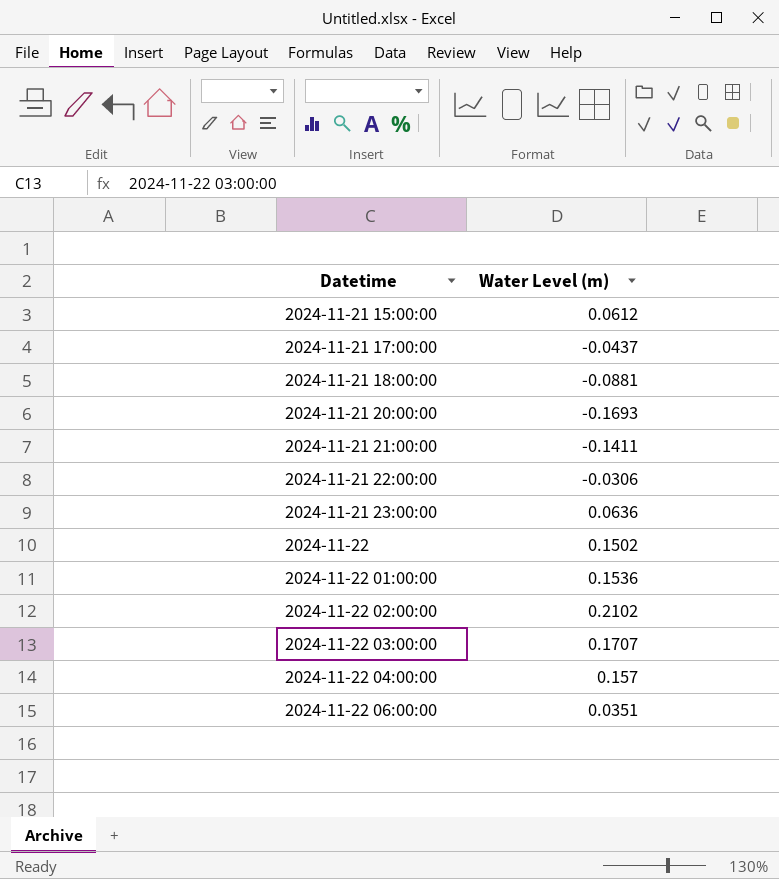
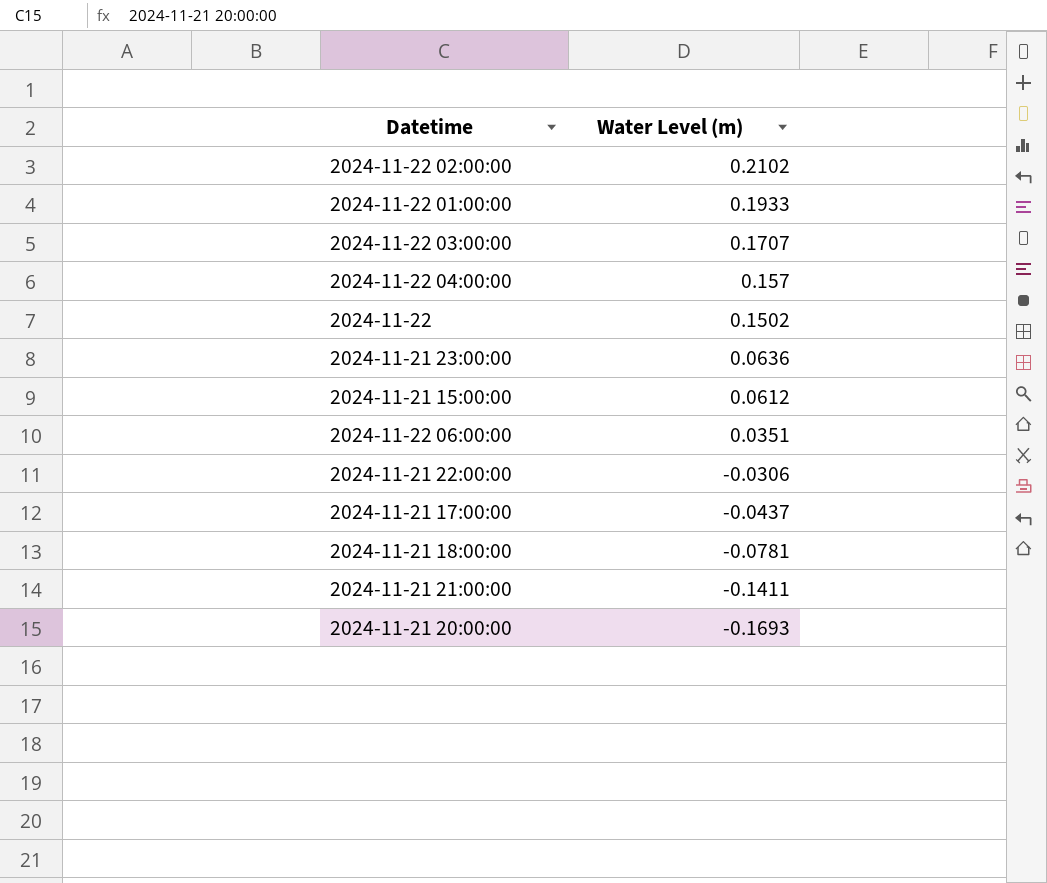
row order: Datetime ascending -> Water Level (m) descending
2024-11-22 01:00:00 | Water Level (m): 0.1536 -> 0.1933
2024-11-21 18:00:00 | Water Level (m): -0.0881 -> -0.0781

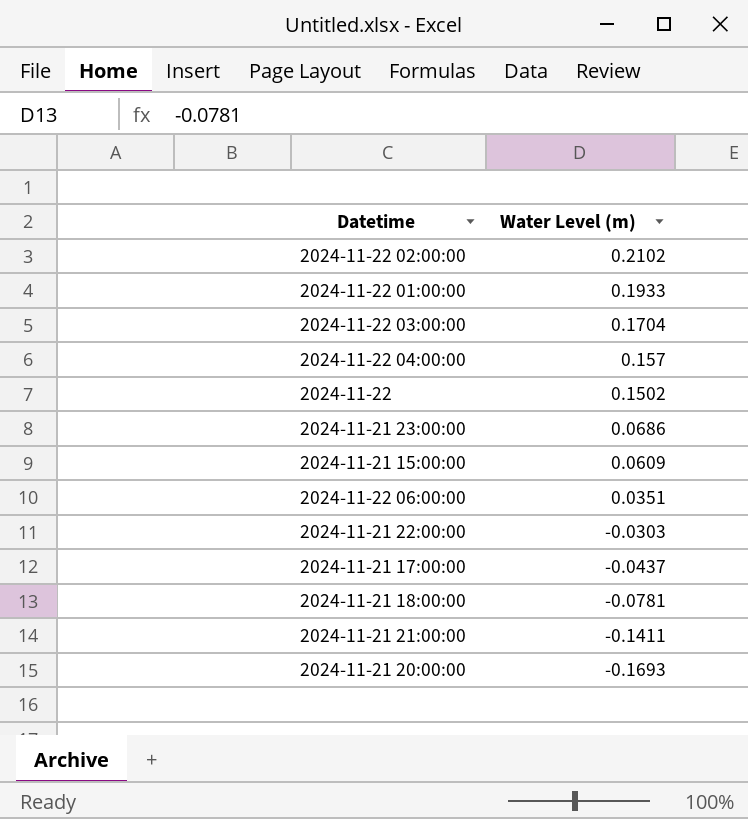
2024-11-22 03:00:00 | Water Level (m): 0.1707 -> 0.1704
2024-11-21 23:00:00 | Water Level (m): 0.0636 -> 0.0686
2024-11-21 15:00:00 | Water Level (m): 0.0612 -> 0.0609
2024-11-21 22:00:00 | Water Level (m): -0.0306 -> -0.0303

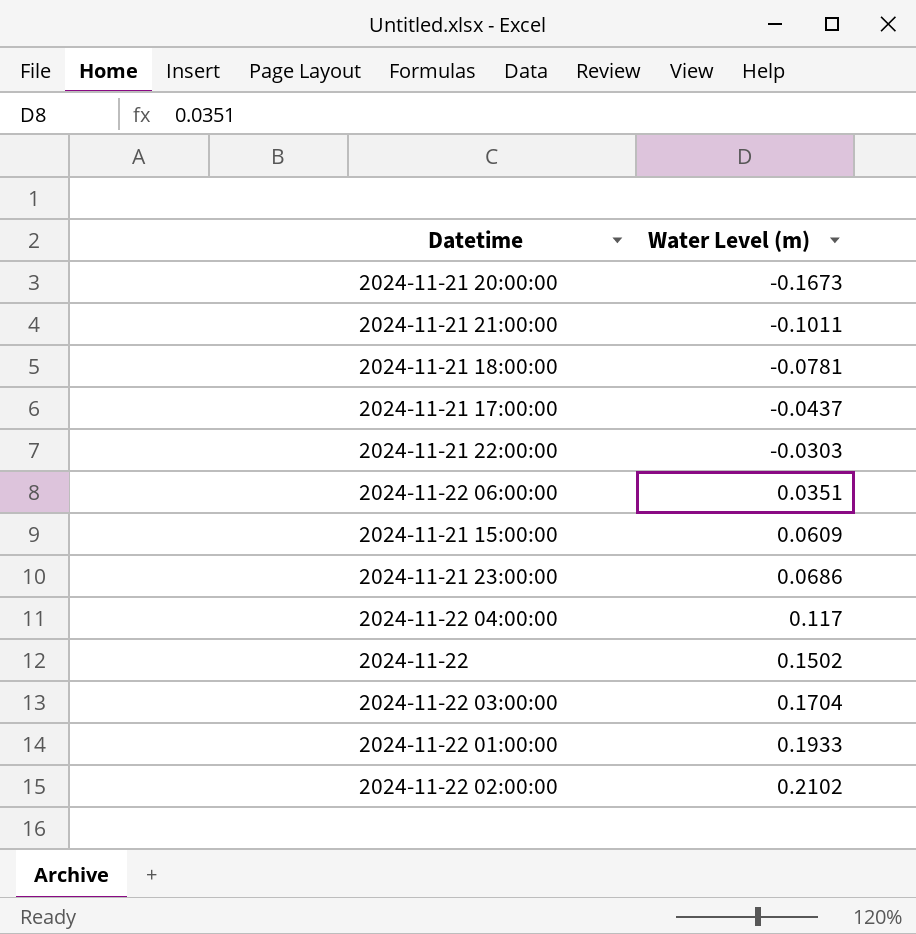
row order: Water Level (m) descending -> Water Level (m) ascending
2024-11-21 20:00:00 | Water Level (m): -0.1693 -> -0.1673
2024-11-21 21:00:00 | Water Level (m): -0.1411 -> -0.1011
2024-11-22 04:00:00 | Water Level (m): 0.157 -> 0.117

